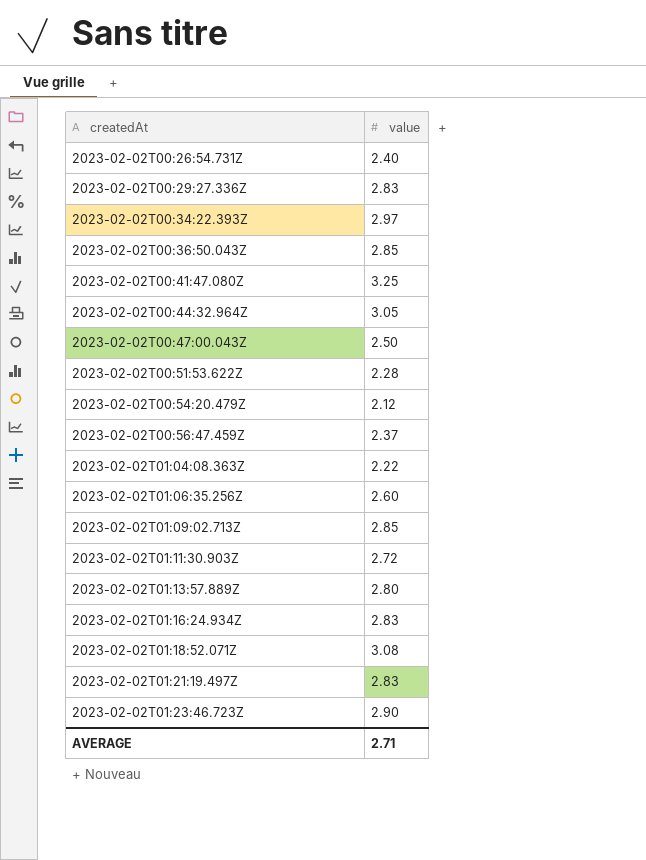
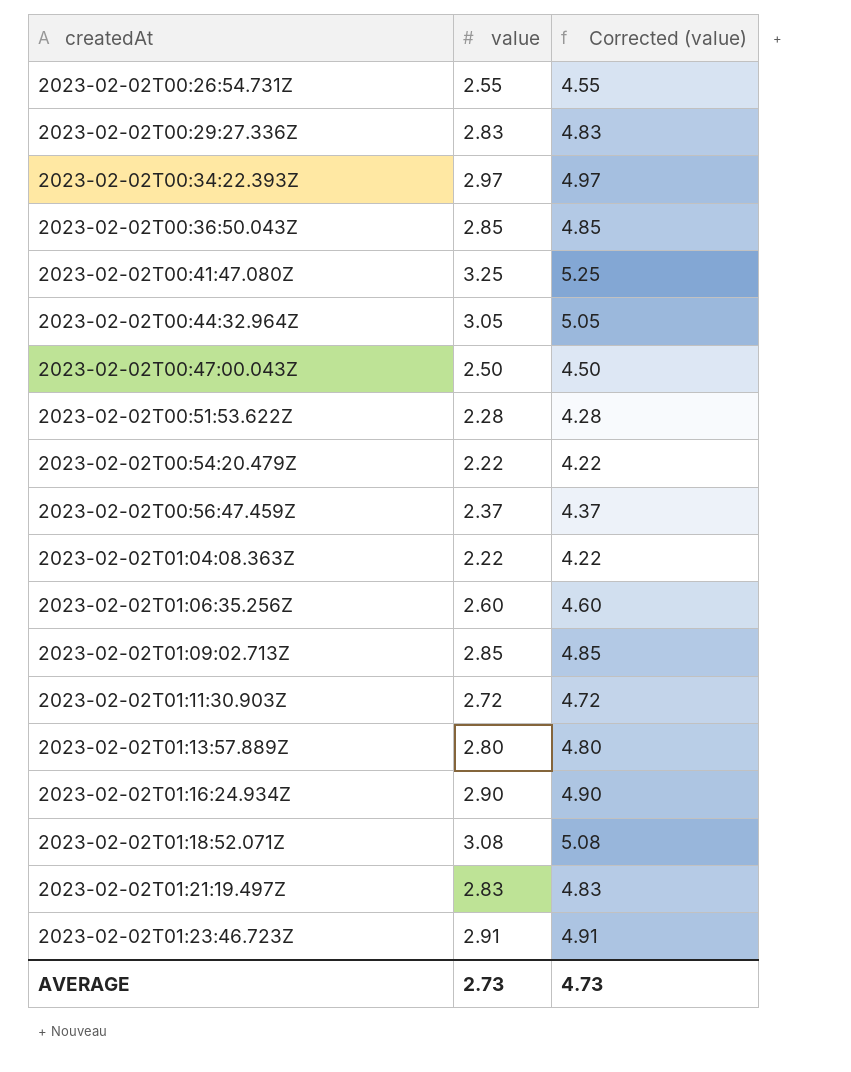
column Corrected (value) | formula: none -> [value] + 2
2023-02-02T00:26:54.731Z | value: 2.40 -> 2.55
2023-02-02T00:54:20.479Z | value: 2.12 -> 2.22
2023-02-02T01:16:24.934Z | value: 2.83 -> 2.90
2023-02-02T01:23:46.723Z | value: 2.90 -> 2.91
AVERAGE | value: 2.71 -> 2.73

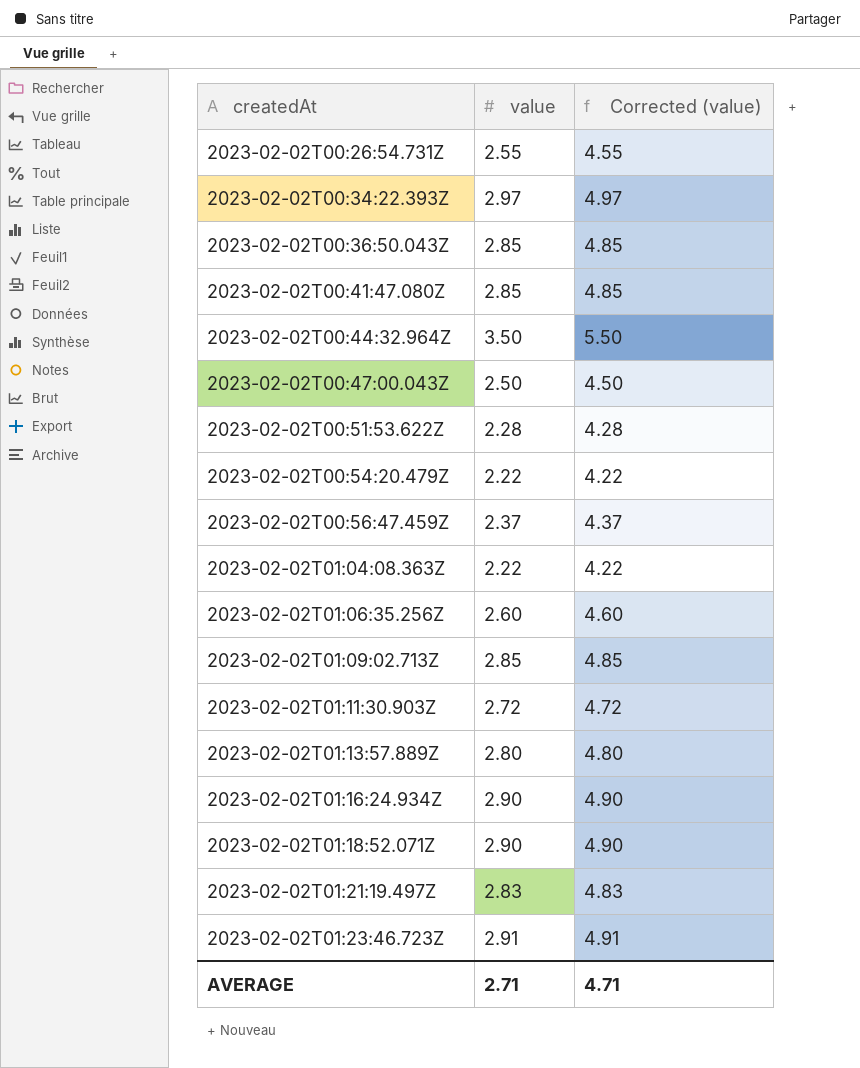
row 2023-02-02T00:29:27.336Z: 2.83 | 4.83 -> none
2023-02-02T00:41:47.080Z | value: 3.25 -> 2.85
2023-02-02T00:41:47.080Z | Corrected (value): 5.25 -> 4.85
2023-02-02T00:44:32.964Z | value: 3.05 -> 3.50
2023-02-02T00:44:32.964Z | Corrected (value): 5.05 -> 5.50
2023-02-02T01:18:52.071Z | value: 3.08 -> 2.90
2023-02-02T01:18:52.071Z | Corrected (value): 5.08 -> 4.90
AVERAGE | value: 2.73 -> 2.71
AVERAGE | Corrected (value): 4.73 -> 4.71

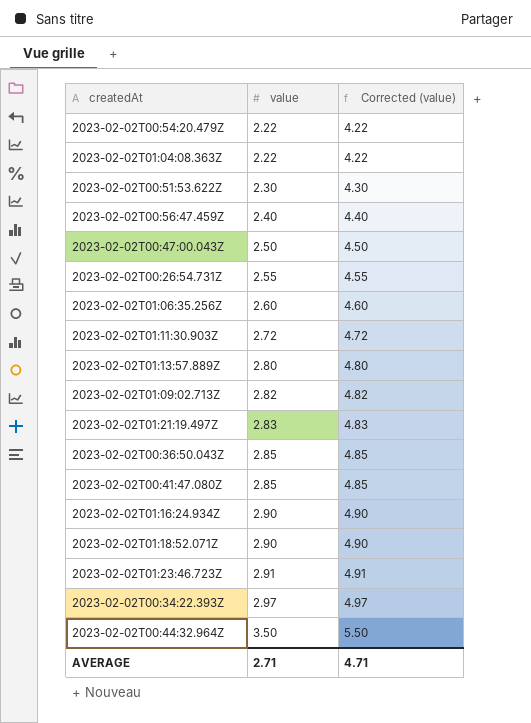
row order: createdAt ascending -> value ascending
2023-02-02T00:51:53.622Z | value: 2.28 -> 2.30
2023-02-02T00:51:53.622Z | Corrected (value): 4.28 -> 4.30
2023-02-02T00:56:47.459Z | value: 2.37 -> 2.40
2023-02-02T00:56:47.459Z | Corrected (value): 4.37 -> 4.40
2023-02-02T01:09:02.713Z | value: 2.85 -> 2.82
2023-02-02T01:09:02.713Z | Corrected (value): 4.85 -> 4.82

